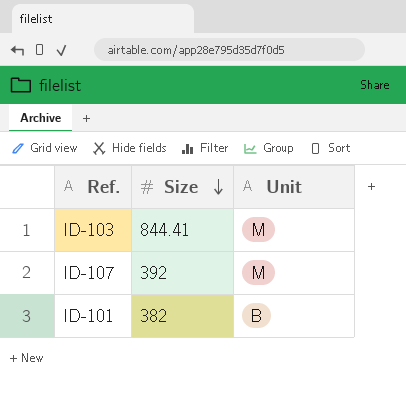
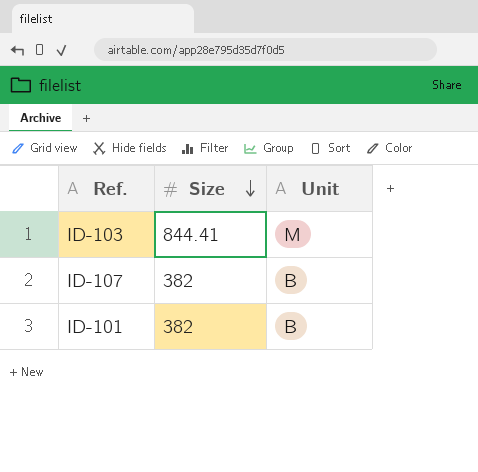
ID-107 | Size: 392 -> 382
ID-107 | Unit: M -> B

